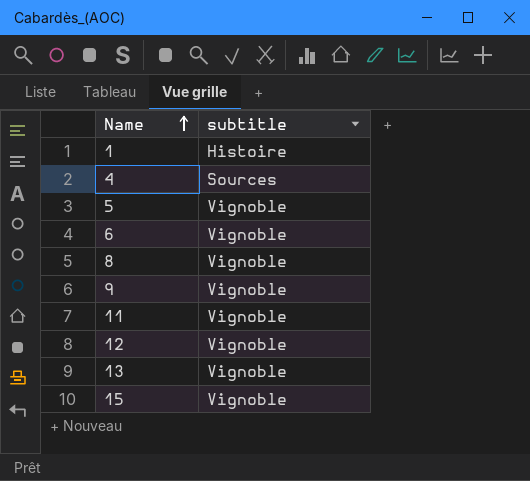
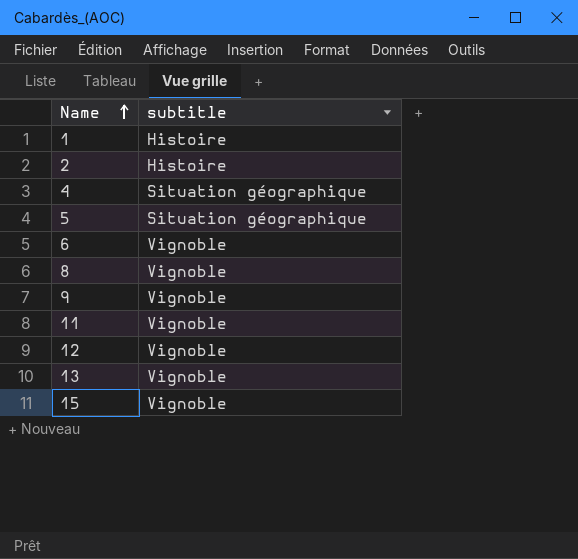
row 2: none -> Histoire
4 | subtitle: Sources -> Situation géographique
5 | subtitle: Vignoble -> Situation géographique

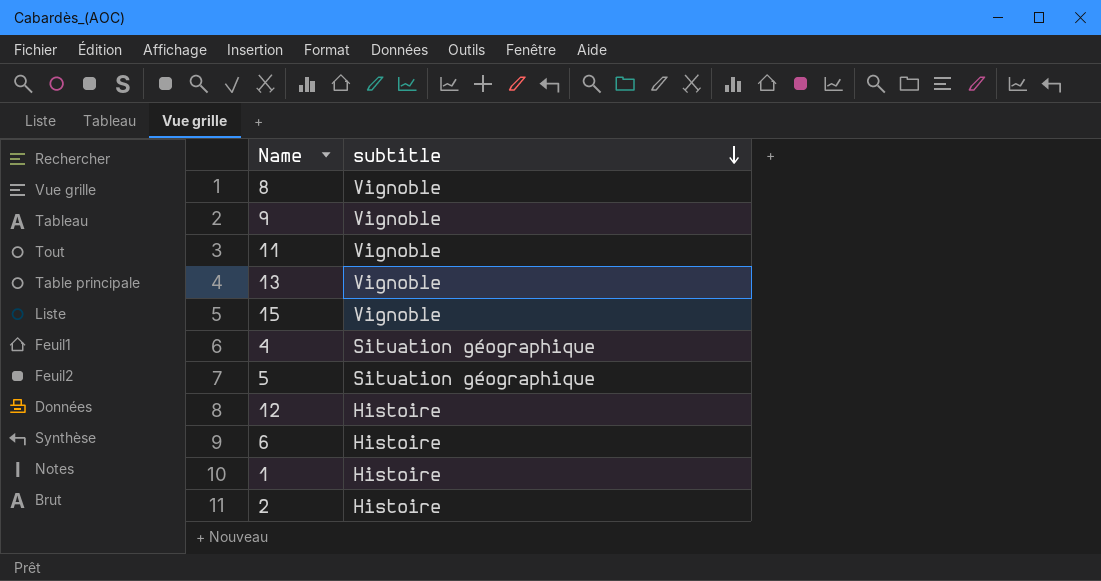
row order: Name ascending -> subtitle descending
12 | subtitle: Vignoble -> Histoire
6 | subtitle: Vignoble -> Histoire

